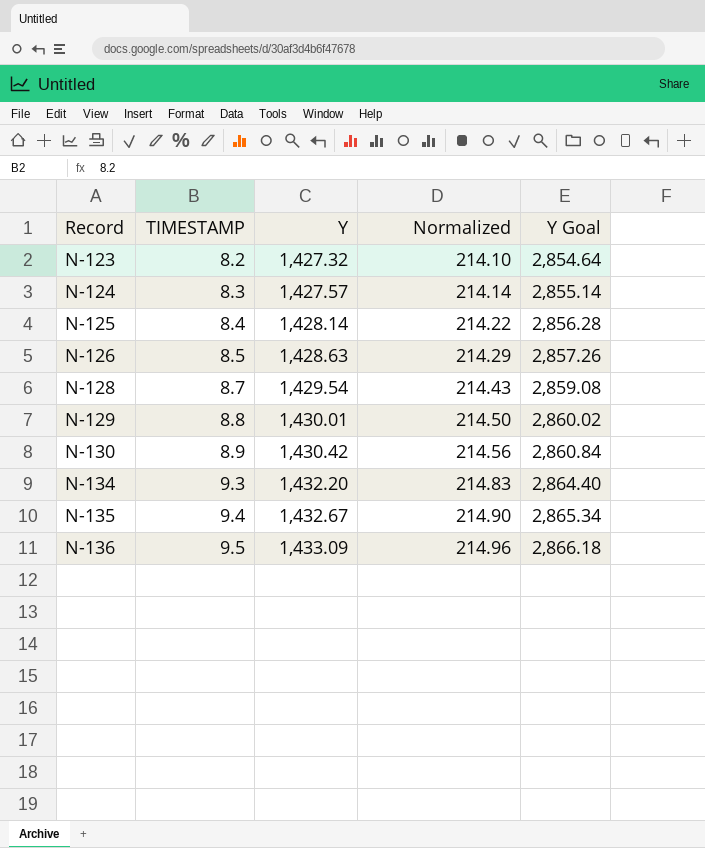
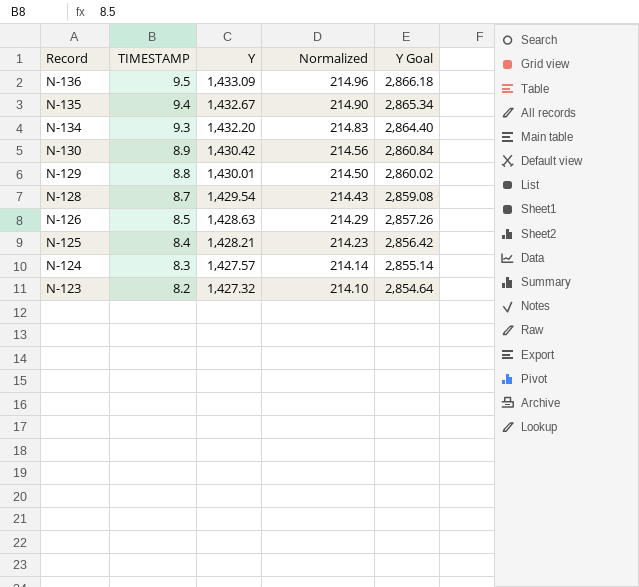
row order: Record ascending -> Record descending
N-125 | Y: 1,428.14 -> 1,428.21
N-125 | Normalized: 214.22 -> 214.23
N-125 | Y Goal: 2,856.28 -> 2,856.42

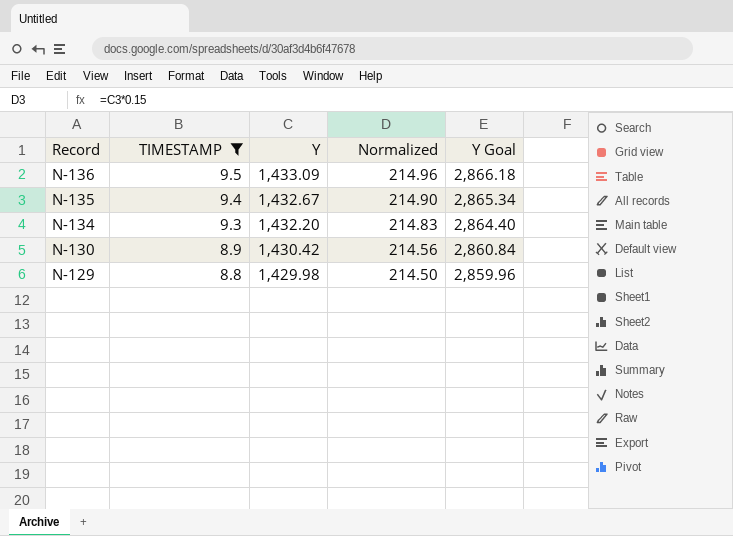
filter: none -> TIMESTAMP >= 8.8
N-129 | Y: 1,430.01 -> 1,429.98
N-129 | Y Goal: 2,860.02 -> 2,859.96

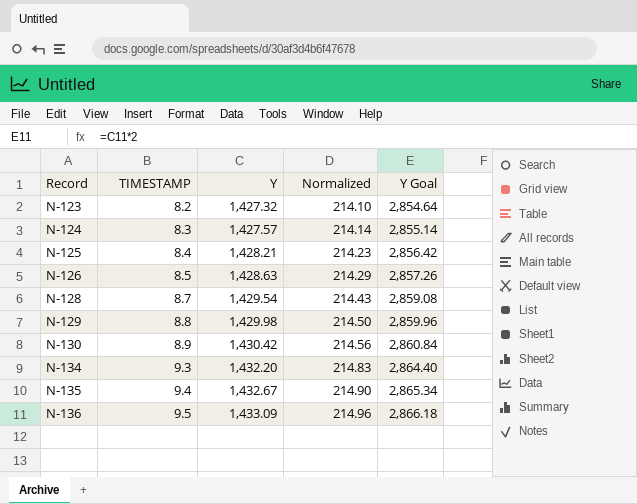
filter: TIMESTAMP >= 8.8 -> none
row order: Record descending -> Record ascending

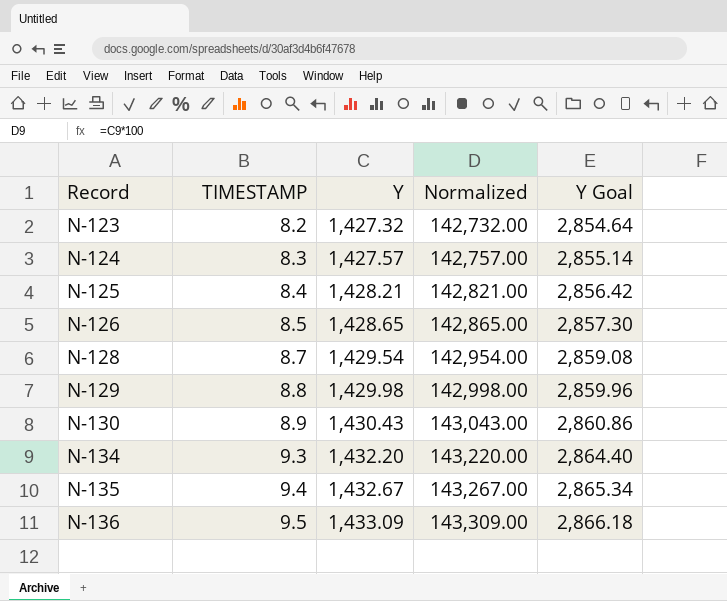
column Normalized | formula: [Y] * 0.15 -> [Y] * 100
N-126 | Y: 1,428.63 -> 1,428.65
N-126 | Y Goal: 2,857.26 -> 2,857.30
N-130 | Y: 1,430.42 -> 1,430.43
N-130 | Y Goal: 2,860.84 -> 2,860.86

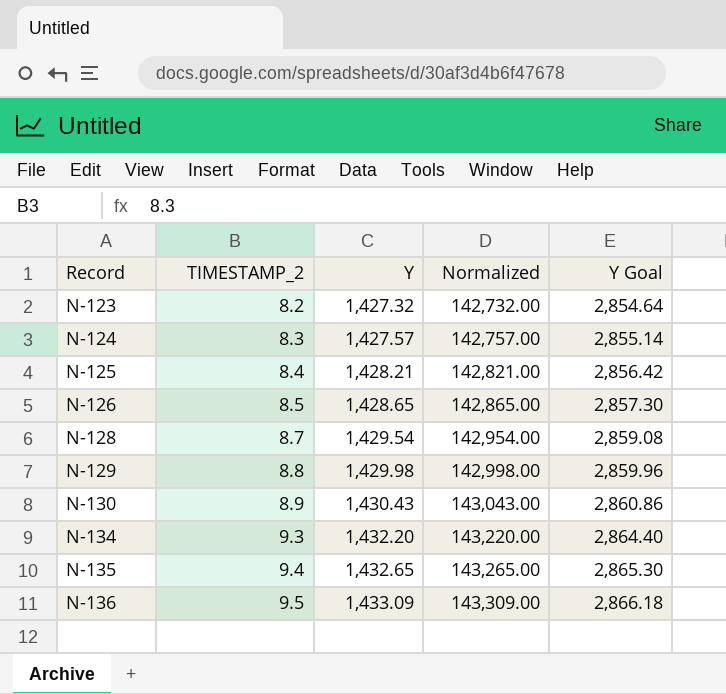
column name: TIMESTAMP -> TIMESTAMP_2
N-135 | Y: 1,432.67 -> 1,432.65
N-135 | Normalized: 143,267.00 -> 143,265.00
N-135 | Y Goal: 2,865.34 -> 2,865.30

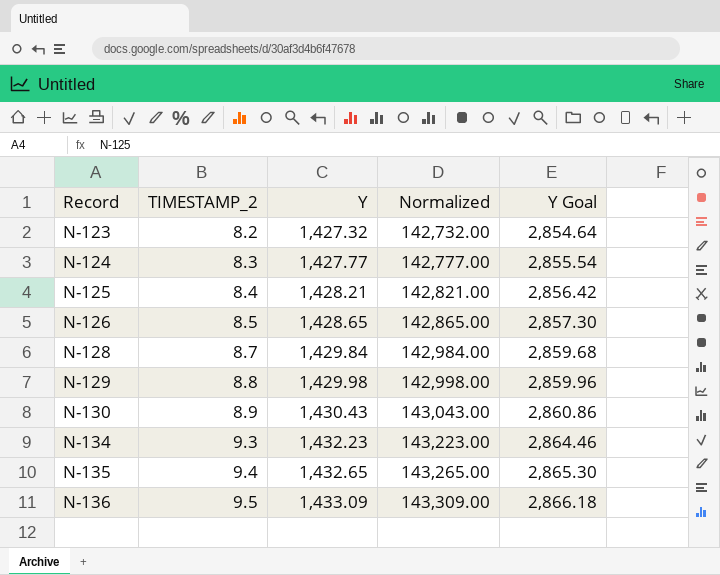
N-124 | Y: 1,427.57 -> 1,427.77
N-124 | Normalized: 142,757.00 -> 142,777.00
N-124 | Y Goal: 2,855.14 -> 2,855.54
N-128 | Y: 1,429.54 -> 1,429.84
N-128 | Normalized: 142,954.00 -> 142,984.00
N-128 | Y Goal: 2,859.08 -> 2,859.68
N-134 | Y: 1,432.20 -> 1,432.23
N-134 | Normalized: 143,220.00 -> 143,223.00
N-134 | Y Goal: 2,864.40 -> 2,864.46

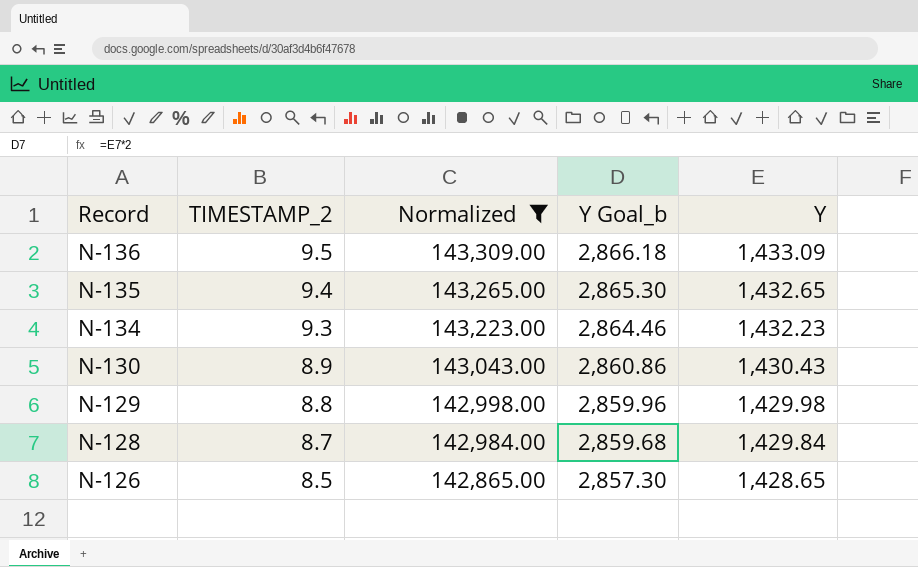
filter: none -> Normalized >= 142,865.00
row order: Record ascending -> Record descending
column name: Y Goal -> Y Goal_b
column Y | position: 3 -> 5

